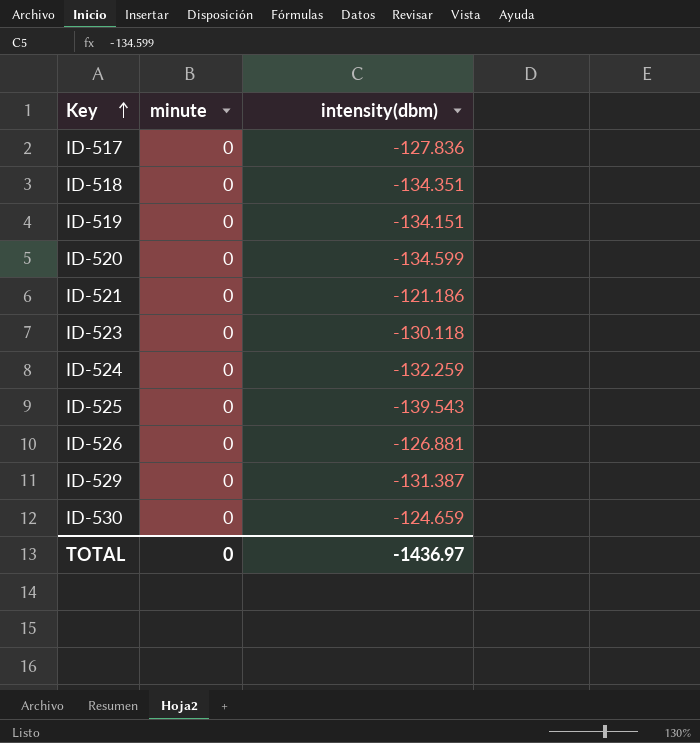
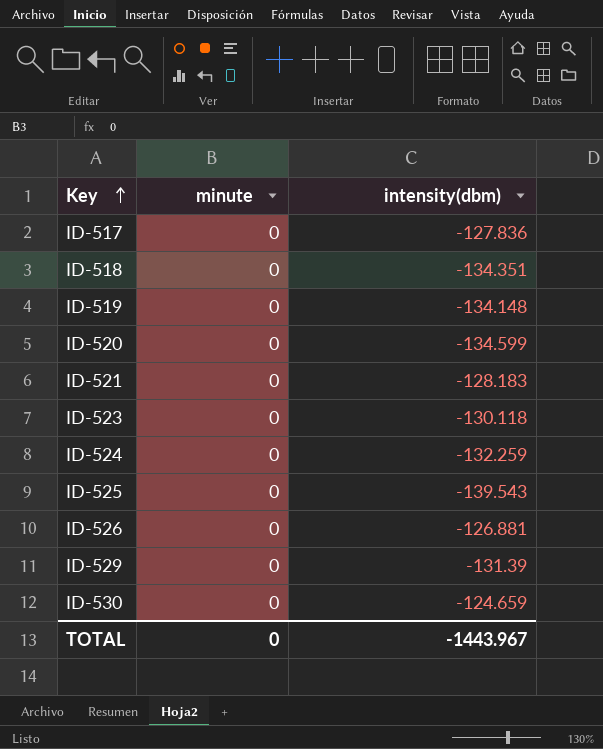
ID-519 | intensity(dbm): -134.151 -> -134.148
ID-521 | intensity(dbm): -121.186 -> -128.183
ID-529 | intensity(dbm): -131.387 -> -131.39
TOTAL | intensity(dbm): -1436.97 -> -1443.967

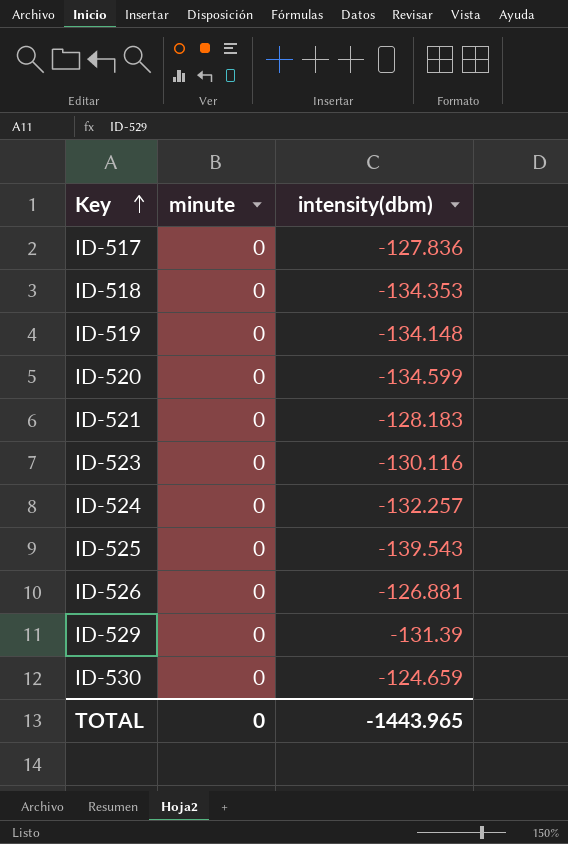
ID-518 | intensity(dbm): -134.351 -> -134.353
ID-523 | intensity(dbm): -130.118 -> -130.116
ID-524 | intensity(dbm): -132.259 -> -132.257
TOTAL | intensity(dbm): -1443.967 -> -1443.965

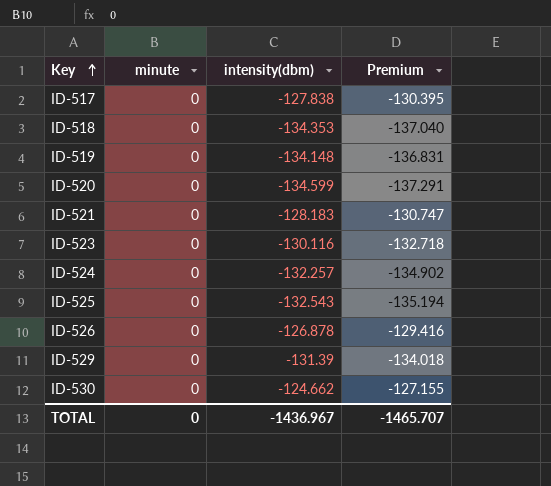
column Premium | formula: none -> [intensity(dbm)] * 1.02
ID-517 | intensity(dbm): -127.836 -> -127.838
ID-525 | intensity(dbm): -139.543 -> -132.543
ID-526 | intensity(dbm): -126.881 -> -126.878
ID-530 | intensity(dbm): -124.659 -> -124.662
TOTAL | intensity(dbm): -1443.965 -> -1436.967

